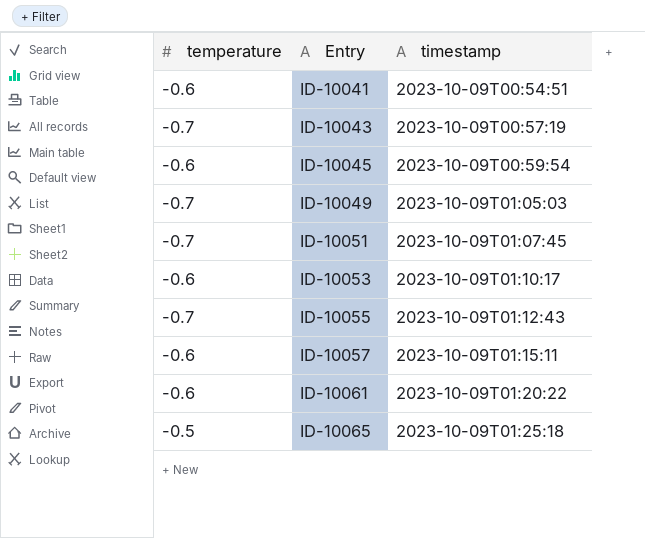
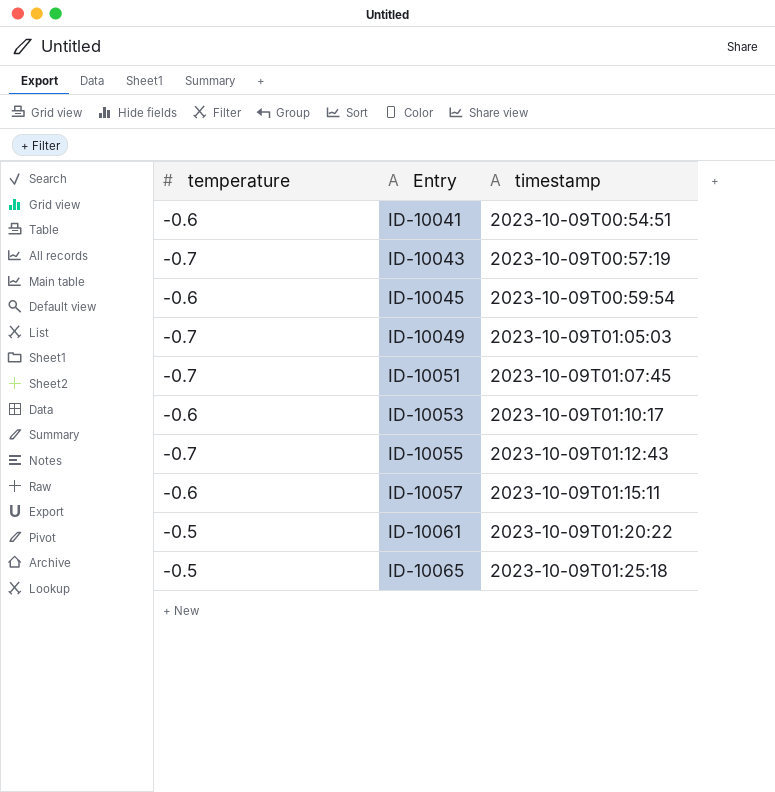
ID-10061 | temperature: -0.6 -> -0.5

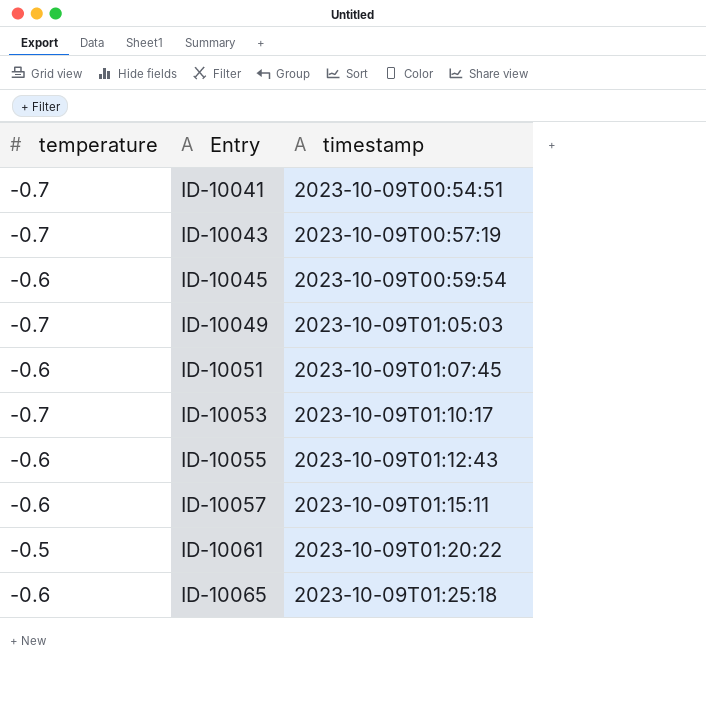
ID-10041 | temperature: -0.6 -> -0.7
ID-10051 | temperature: -0.7 -> -0.6
ID-10053 | temperature: -0.6 -> -0.7
ID-10055 | temperature: -0.7 -> -0.6
ID-10065 | temperature: -0.5 -> -0.6

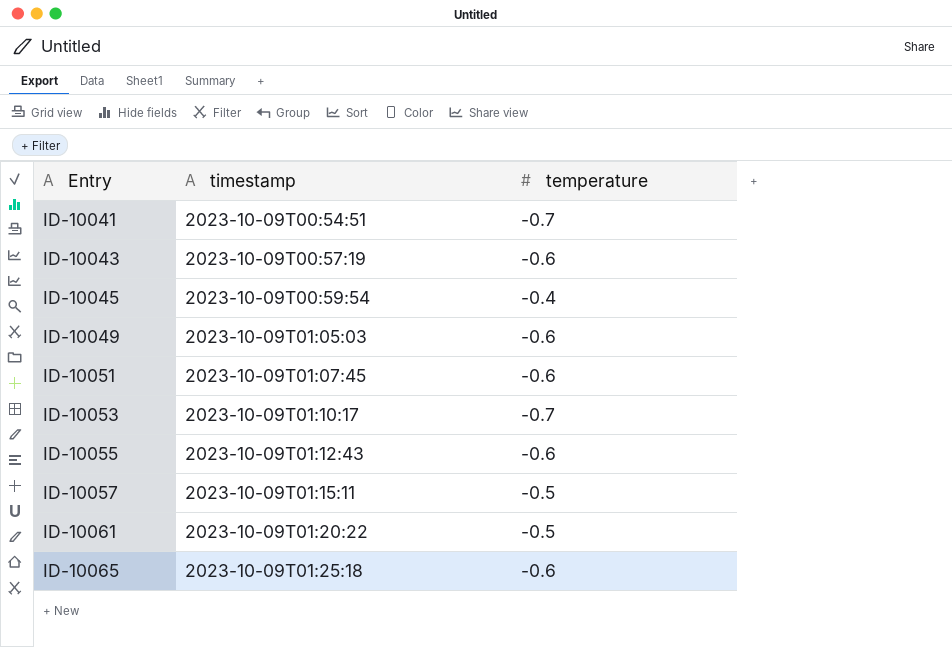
column temperature | position: 1 -> 3
ID-10043 | temperature: -0.7 -> -0.6
ID-10045 | temperature: -0.6 -> -0.4
ID-10049 | temperature: -0.7 -> -0.6
ID-10057 | temperature: -0.6 -> -0.5

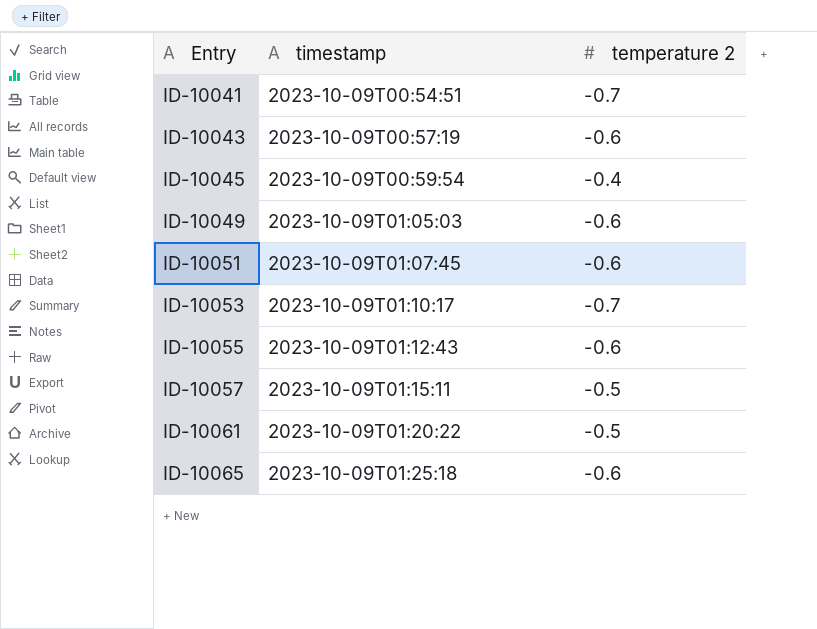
column name: temperature -> temperature 2

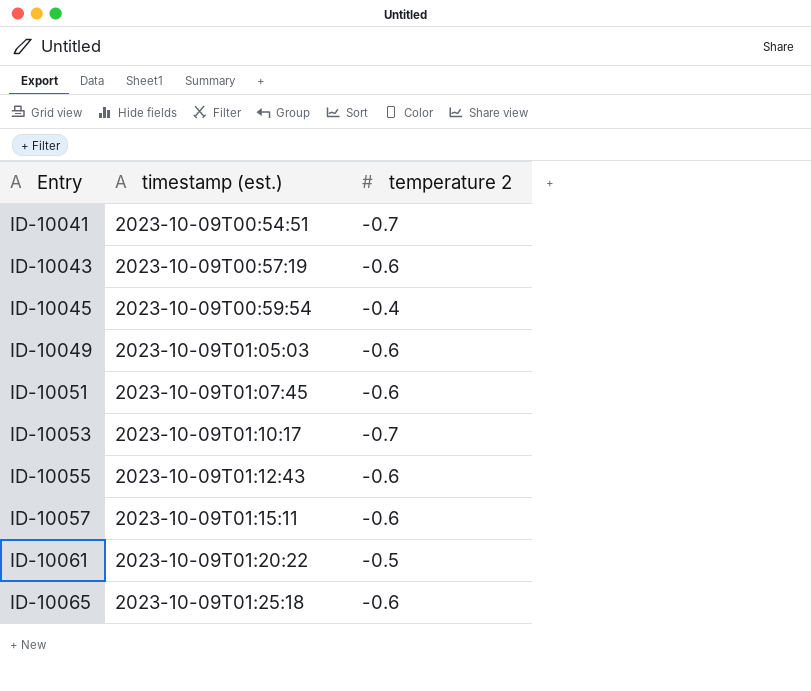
column name: timestamp -> timestamp (est.)
ID-10057 | temperature 2: -0.5 -> -0.6

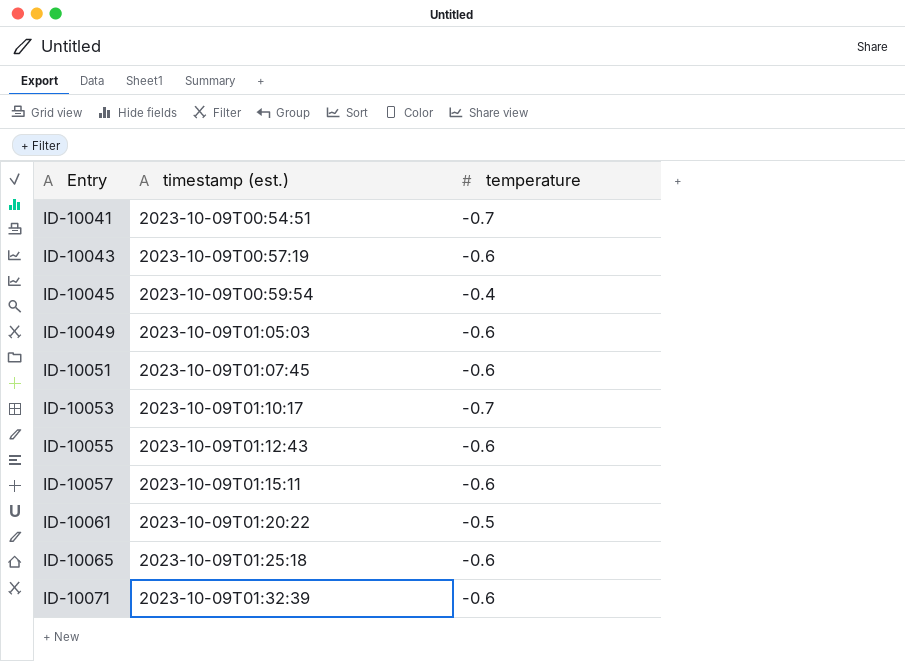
column name: temperature 2 -> temperature
row ID-10071: none -> 2023-10-09T01:32:39 | -0.6

